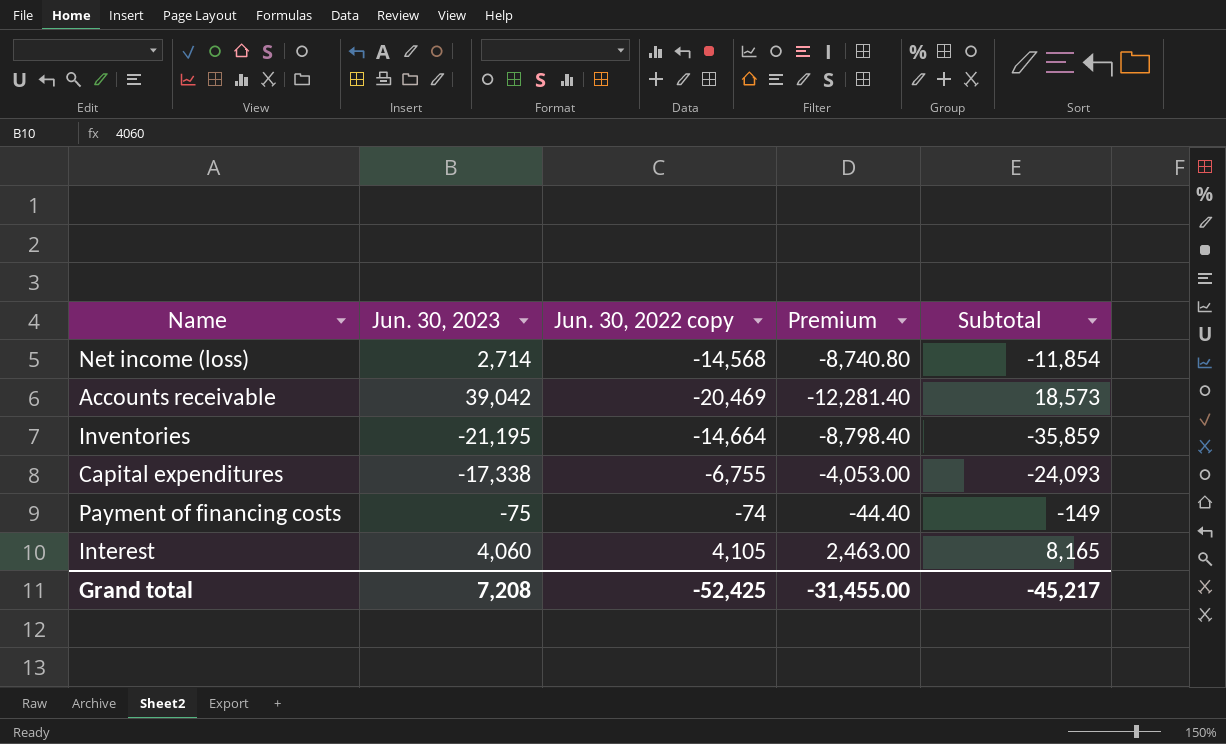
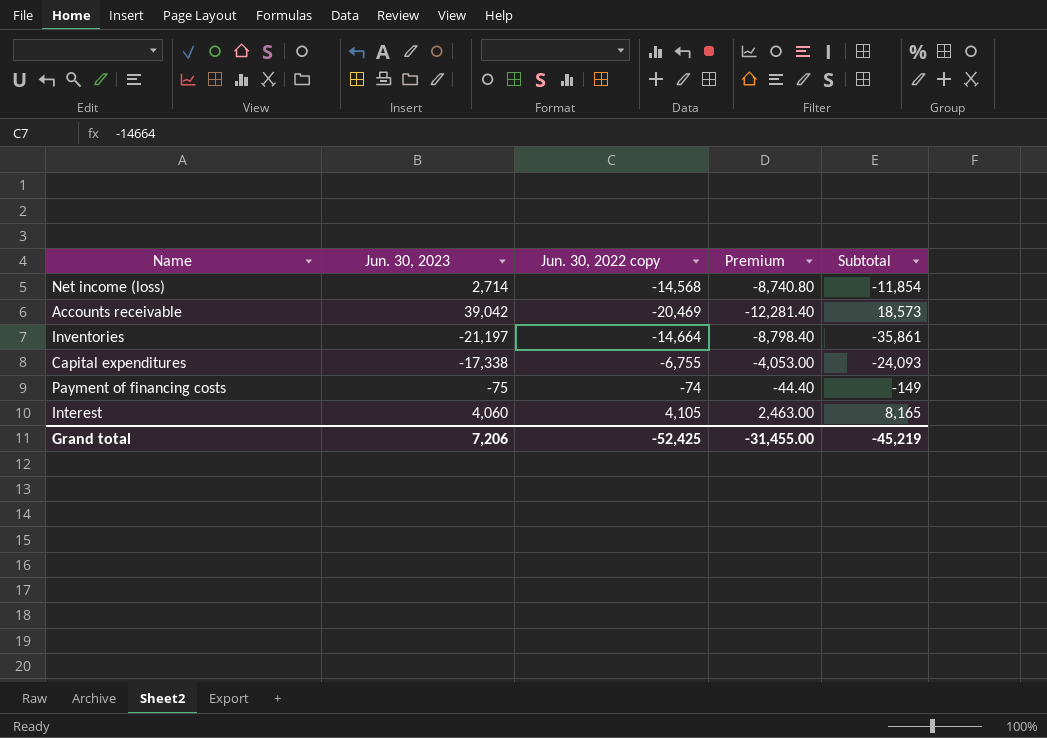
Inventories | Jun. 30, 2023: -21,195 -> -21,197
Inventories | Subtotal: -35,859 -> -35,861
Grand total | Jun. 30, 2023: 7,208 -> 7,206
Grand total | Subtotal: -45,217 -> -45,219

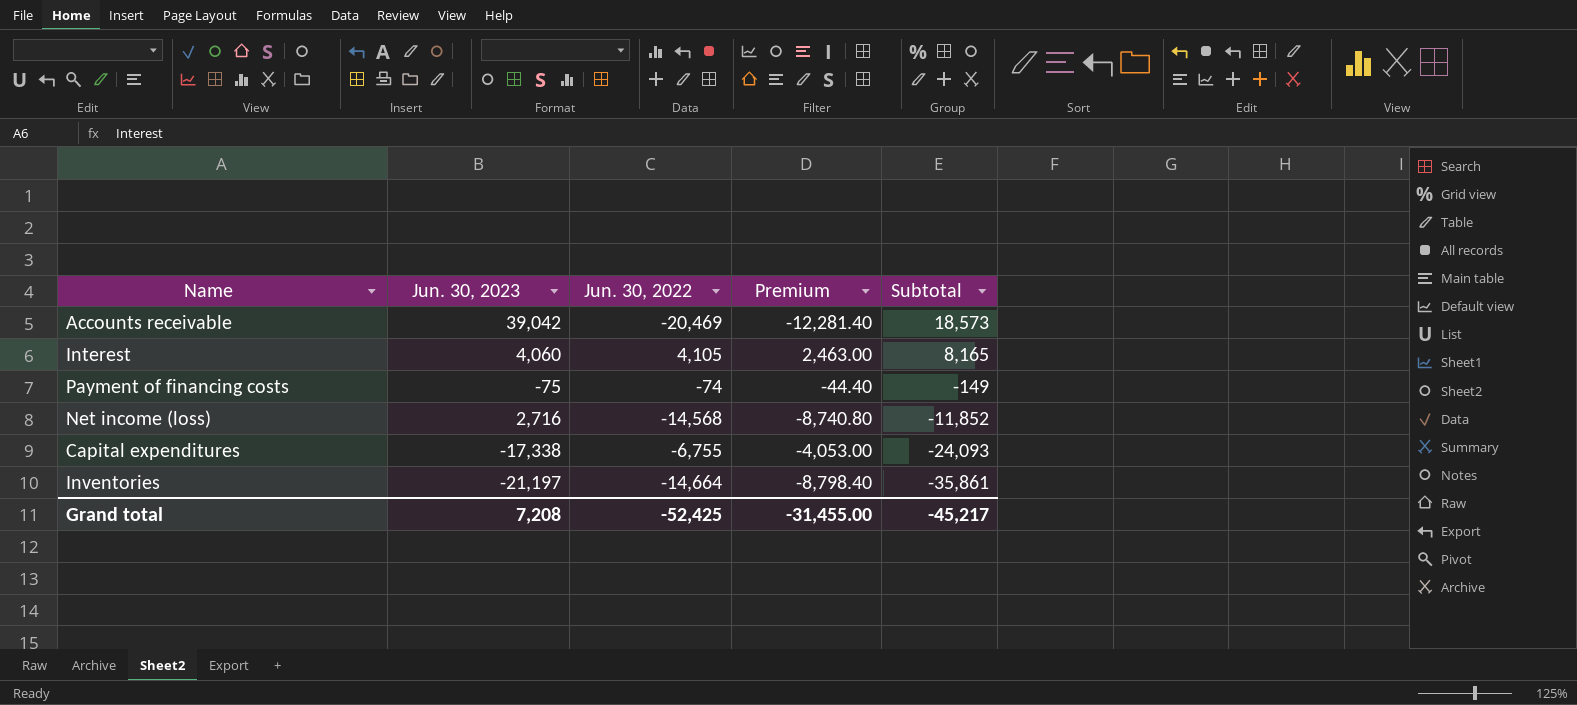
row order: none -> Subtotal descending
column name: Jun. 30, 2022 copy -> Jun. 30, 2022
Net income (loss) | Jun. 30, 2023: 2,714 -> 2,716
Net income (loss) | Subtotal: -11,854 -> -11,852
Grand total | Jun. 30, 2023: 7,206 -> 7,208
Grand total | Subtotal: -45,219 -> -45,217

